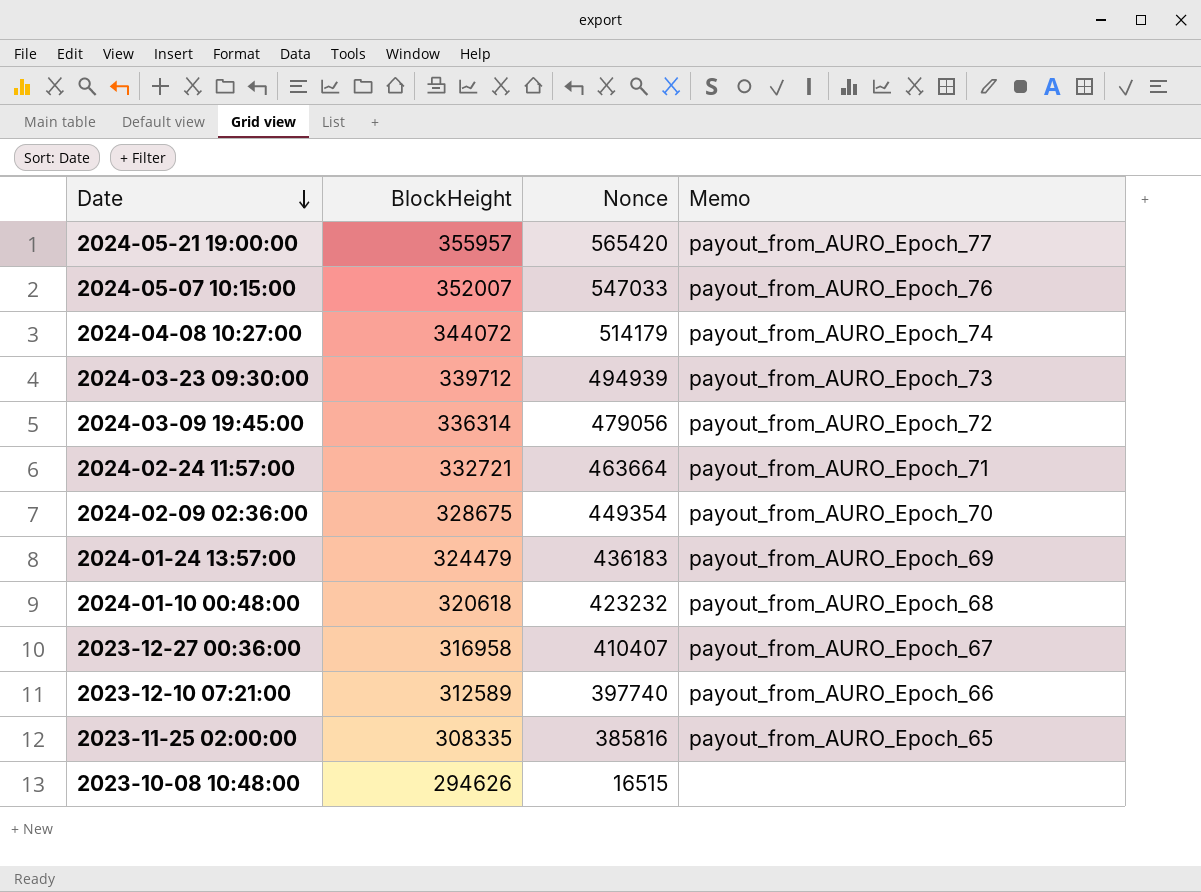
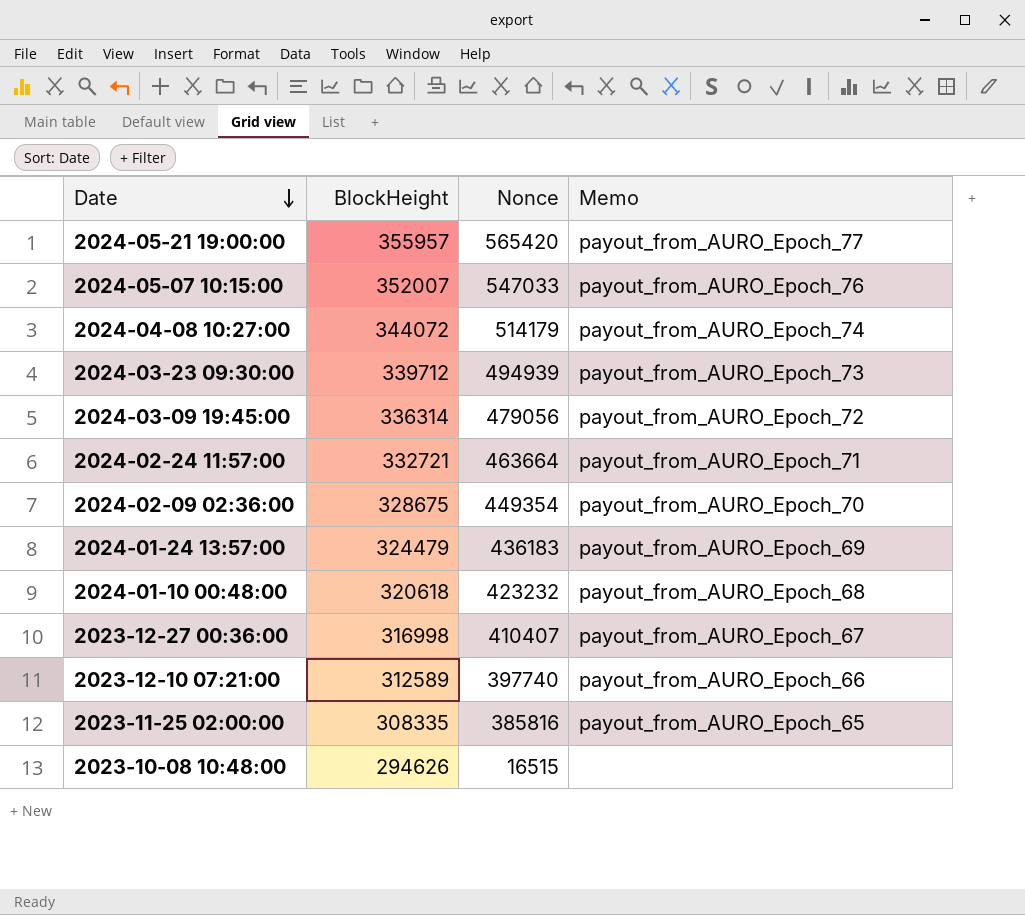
2023-12-27 00:36:00 | BlockHeight: 316958 -> 316998

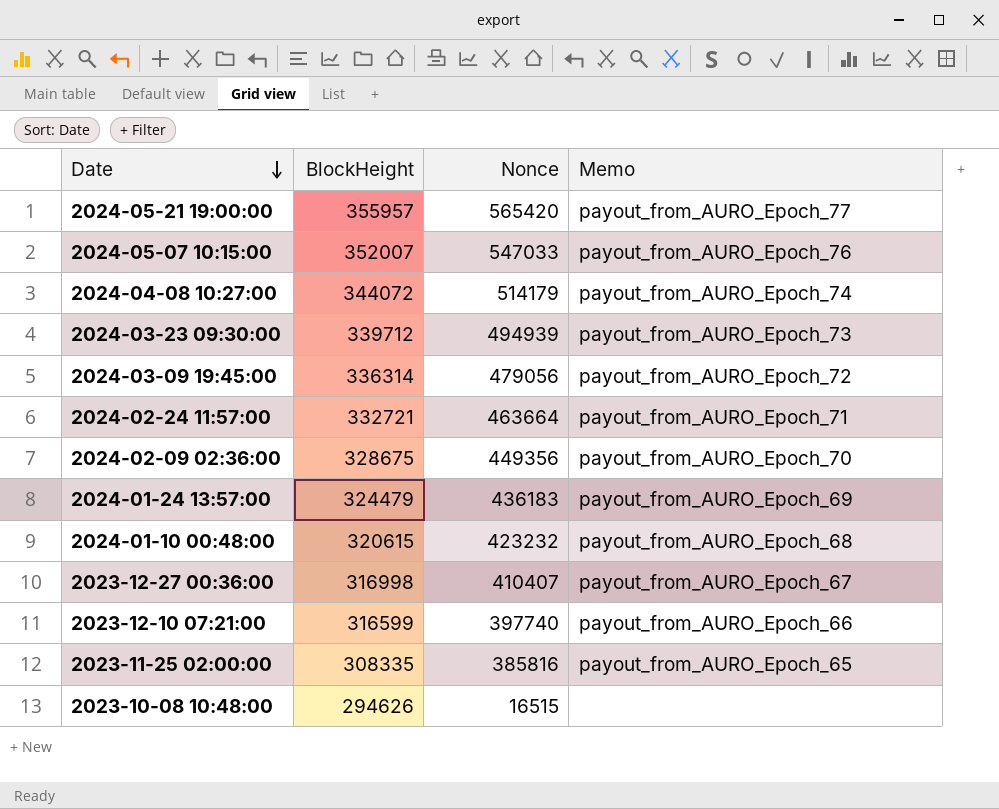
2024-02-09 02:36:00 | Nonce: 449354 -> 449356
2024-01-10 00:48:00 | BlockHeight: 320618 -> 320615
2023-12-10 07:21:00 | BlockHeight: 312589 -> 316599

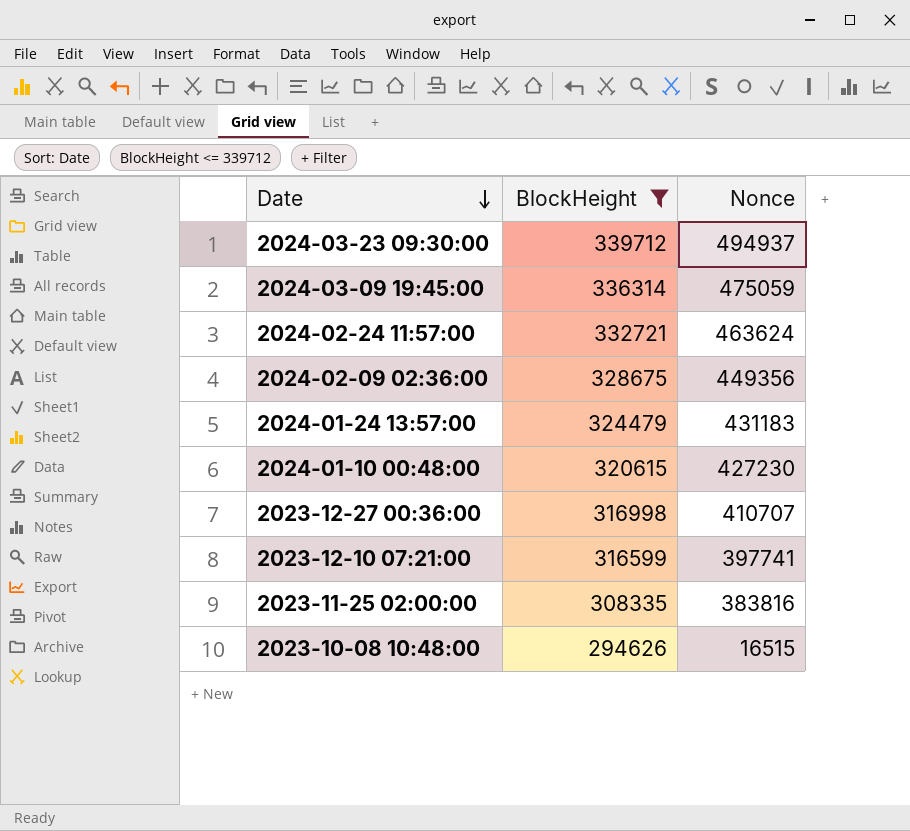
filter: none -> BlockHeight <= 339712
column Memo | position: 4 -> none
2024-03-23 09:30:00 | Nonce: 494939 -> 494937
2024-03-09 19:45:00 | Nonce: 479056 -> 475059
2024-02-24 11:57:00 | Nonce: 463664 -> 463624
2024-01-24 13:57:00 | Nonce: 436183 -> 431183
2024-01-10 00:48:00 | Nonce: 423232 -> 427230
2023-12-27 00:36:00 | Nonce: 410407 -> 410707
2023-12-10 07:21:00 | Nonce: 397740 -> 397741
2023-11-25 02:00:00 | Nonce: 385816 -> 383816

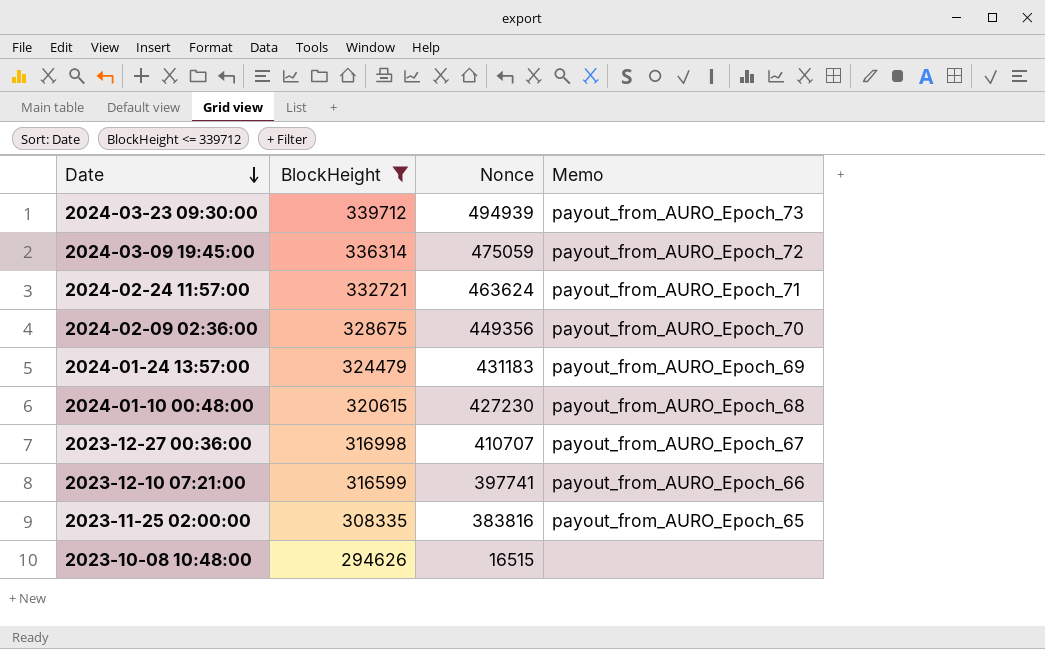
column Memo | position: none -> 4
2024-03-23 09:30:00 | Nonce: 494937 -> 494939

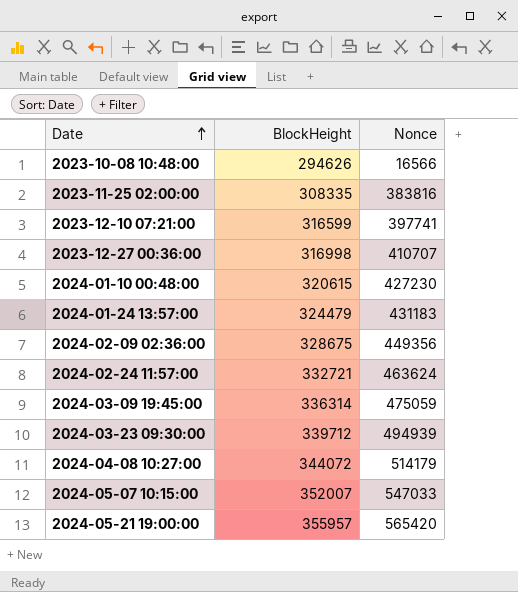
filter: BlockHeight <= 339712 -> none
row order: Date descending -> Date ascending
column Memo | position: 4 -> none
2023-10-08 10:48:00 | Nonce: 16515 -> 16566

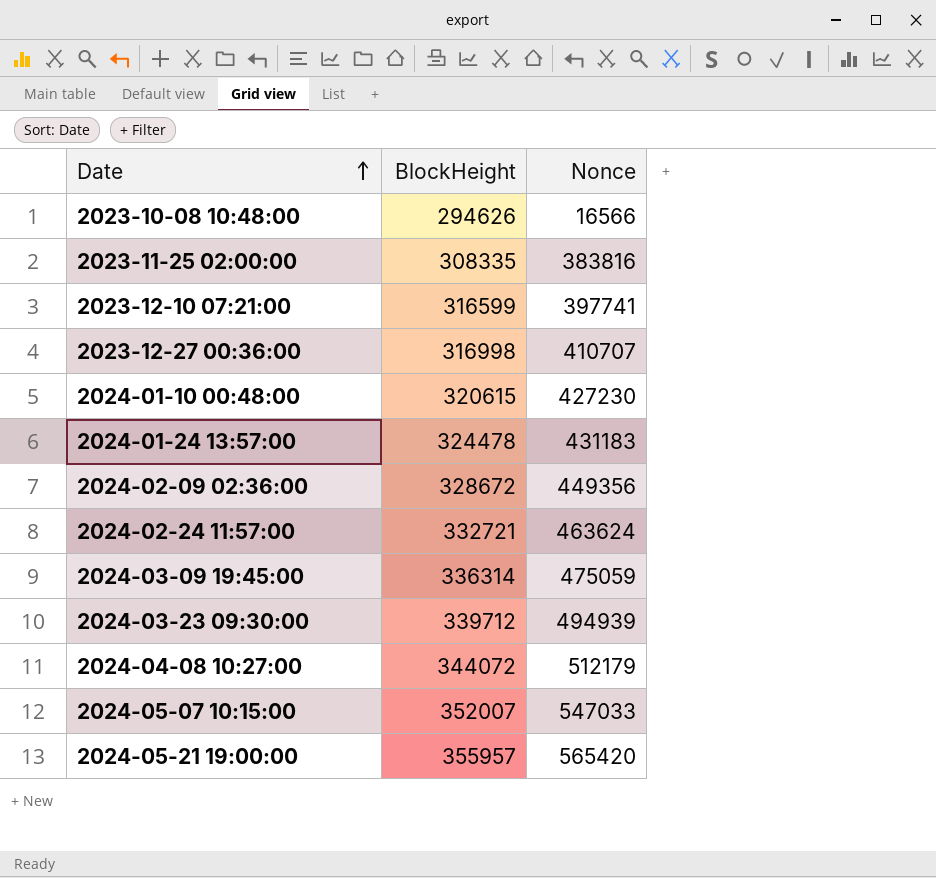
2024-01-24 13:57:00 | BlockHeight: 324479 -> 324478
2024-02-09 02:36:00 | BlockHeight: 328675 -> 328672
2024-04-08 10:27:00 | Nonce: 514179 -> 512179

